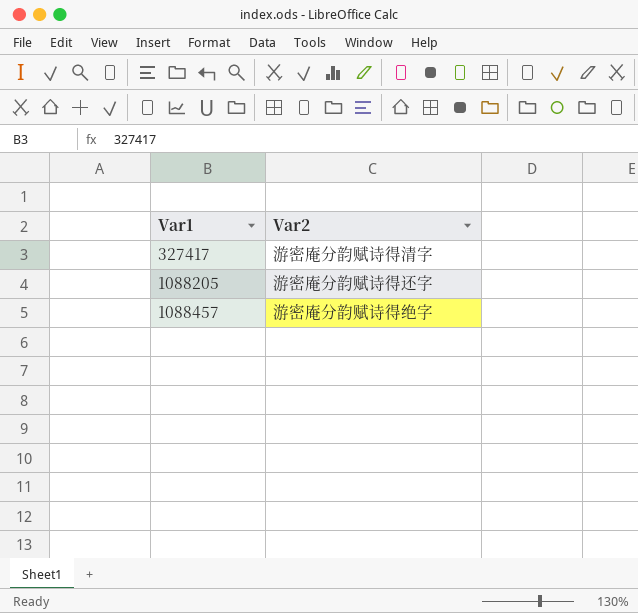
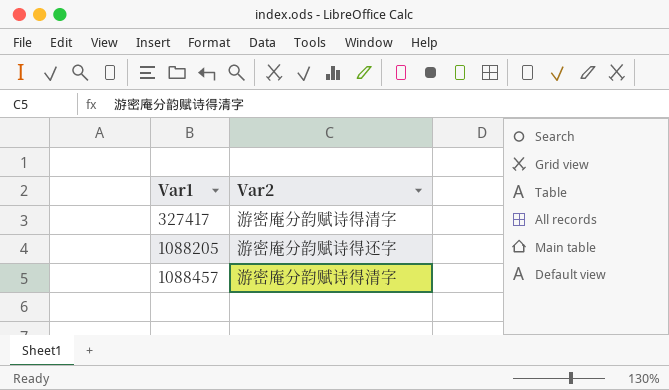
1088457 | Var2: 游密庵分韵赋诗得绝字 -> 游密庵分韵赋诗得清字

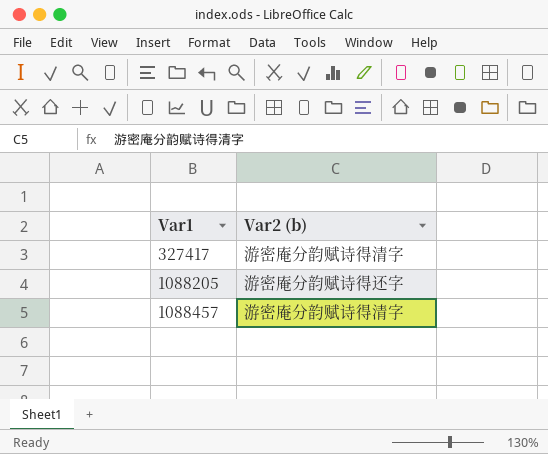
column name: Var2 -> Var2 (b)

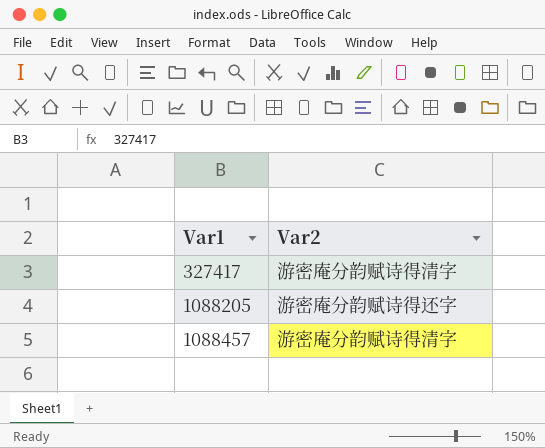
column name: Var2 (b) -> Var2

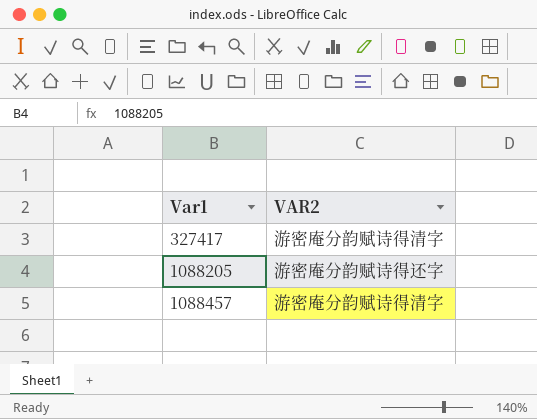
column name: Var2 -> VAR2

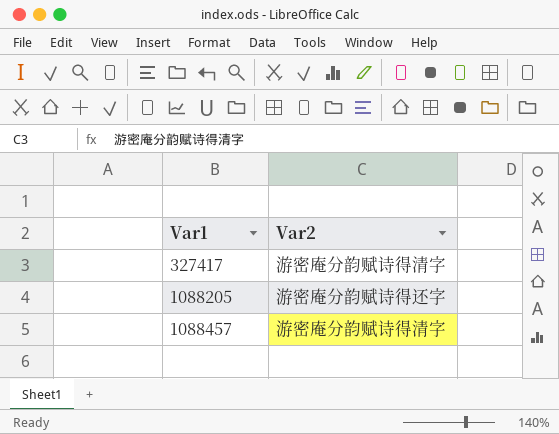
column name: VAR2 -> Var2

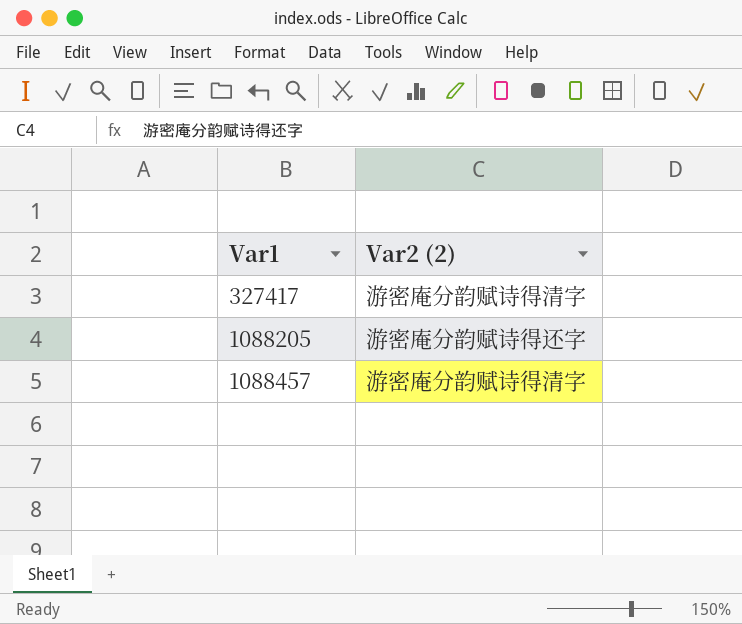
column name: Var2 -> Var2 (2)

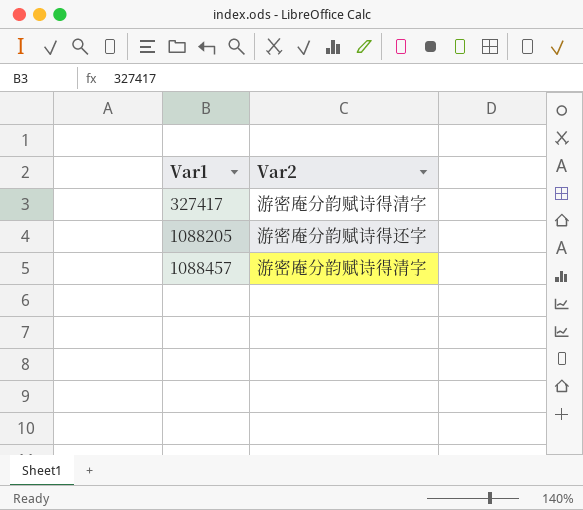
column name: Var2 (2) -> Var2

